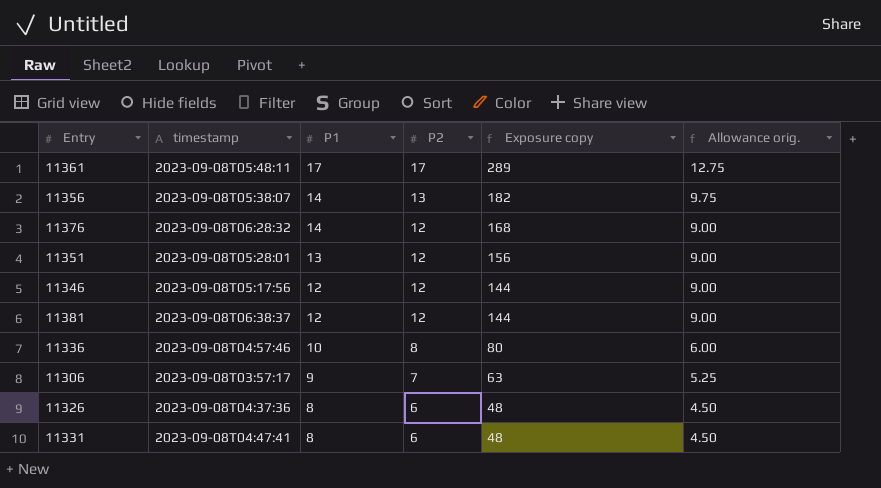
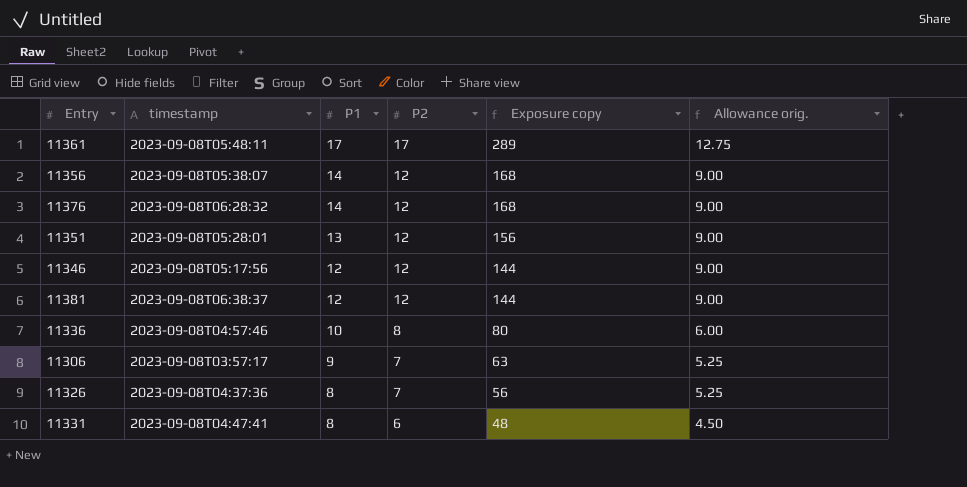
11356 | P2: 13 -> 12
11356 | Exposure copy: 182 -> 168
11356 | Allowance orig.: 9.75 -> 9.00
11326 | P2: 6 -> 7
11326 | Exposure copy: 48 -> 56
11326 | Allowance orig.: 4.50 -> 5.25

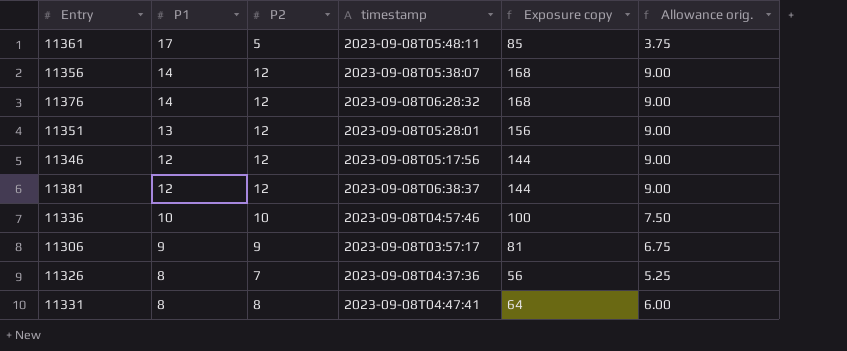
column timestamp | position: 2 -> 4
11361 | P2: 17 -> 5
11361 | Exposure copy: 289 -> 85
11361 | Allowance orig.: 12.75 -> 3.75
11336 | P2: 8 -> 10
11336 | Exposure copy: 80 -> 100
11336 | Allowance orig.: 6.00 -> 7.50
11306 | P2: 7 -> 9
11306 | Exposure copy: 63 -> 81
11306 | Allowance orig.: 5.25 -> 6.75
11331 | P2: 6 -> 8
11331 | Exposure copy: 48 -> 64
11331 | Allowance orig.: 4.50 -> 6.00

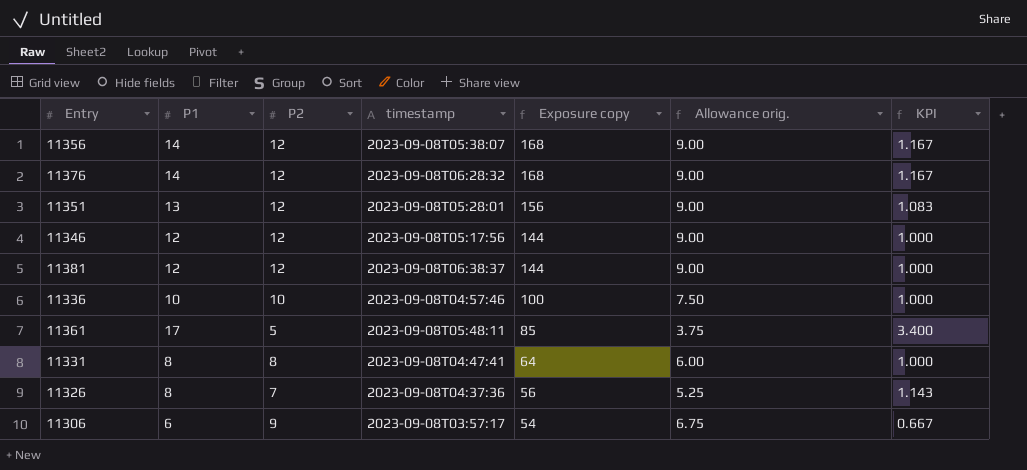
row order: P1 descending -> Exposure copy descending
column KPI | formula: none -> [P1] / [P2]
11306 | P1: 9 -> 6
11306 | Exposure copy: 81 -> 54

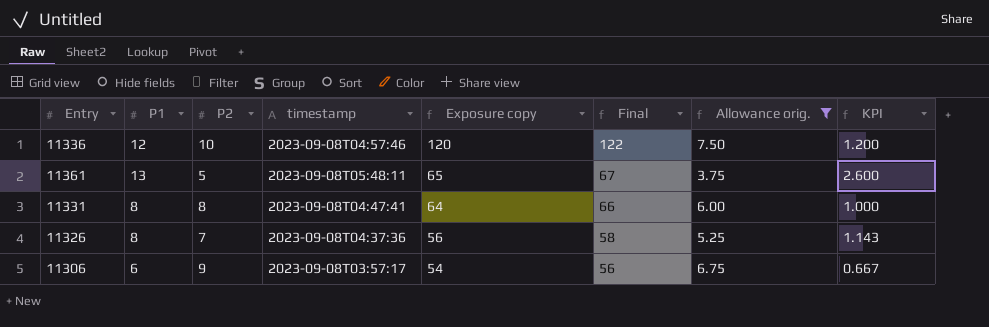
filter: none -> Allowance orig. != 9.00
column Final | formula: none -> [Exposure copy] + 2
11336 | P1: 10 -> 12
11336 | Exposure copy: 100 -> 120
11336 | KPI: 1.000 -> 1.200
11361 | P1: 17 -> 13
11361 | Exposure copy: 85 -> 65
11361 | KPI: 3.400 -> 2.600

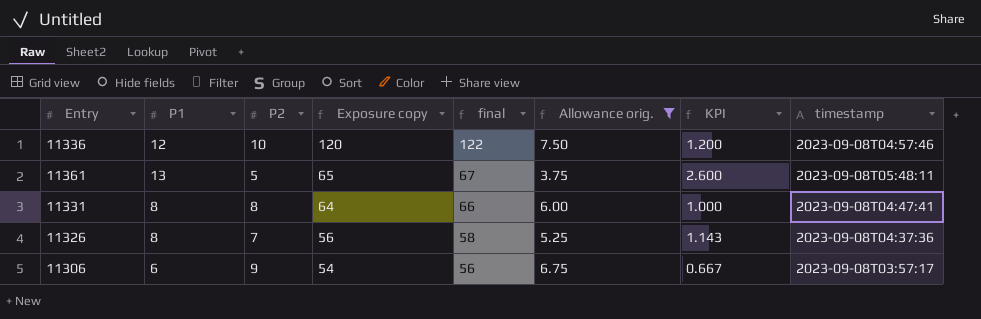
column name: Final -> final
column timestamp | position: 4 -> 8

